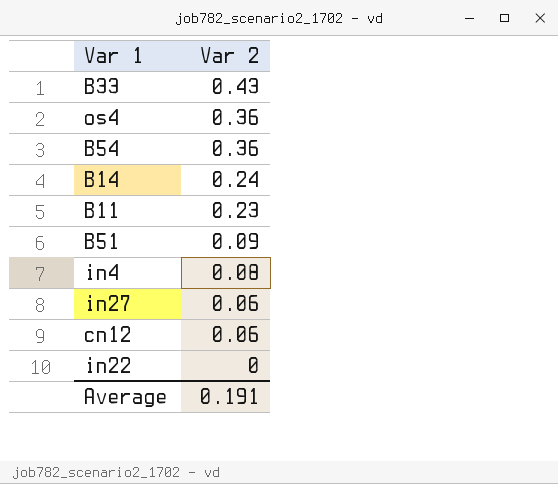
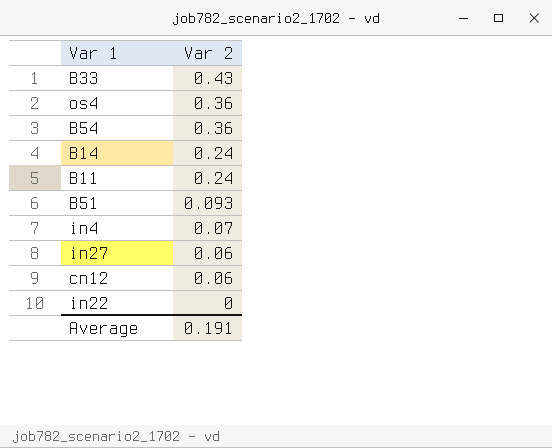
B11 | Var 2: 0.23 -> 0.24
B51 | Var 2: 0.09 -> 0.093
in4 | Var 2: 0.08 -> 0.07

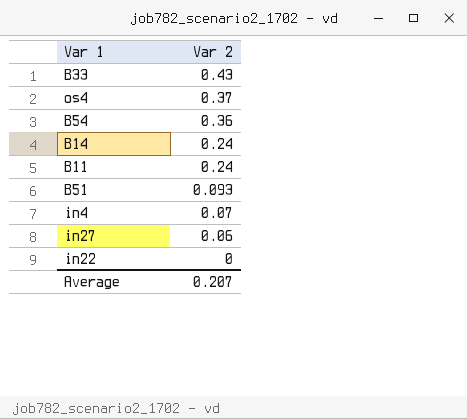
row cn12: 0.06 -> none
os4 | Var 2: 0.36 -> 0.37
Average | Var 2: 0.191 -> 0.207

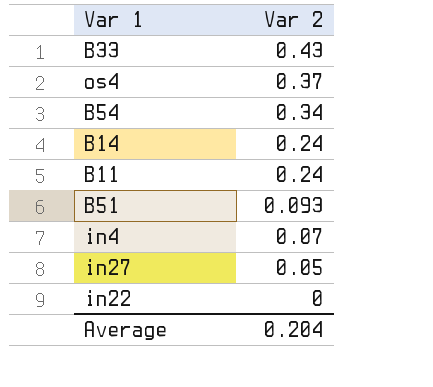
B54 | Var 2: 0.36 -> 0.34
in27 | Var 2: 0.06 -> 0.05
Average | Var 2: 0.207 -> 0.204

